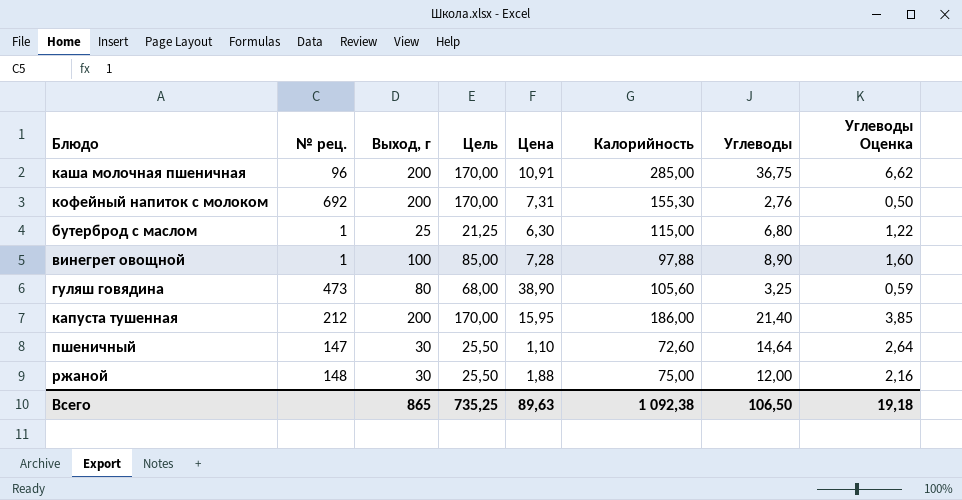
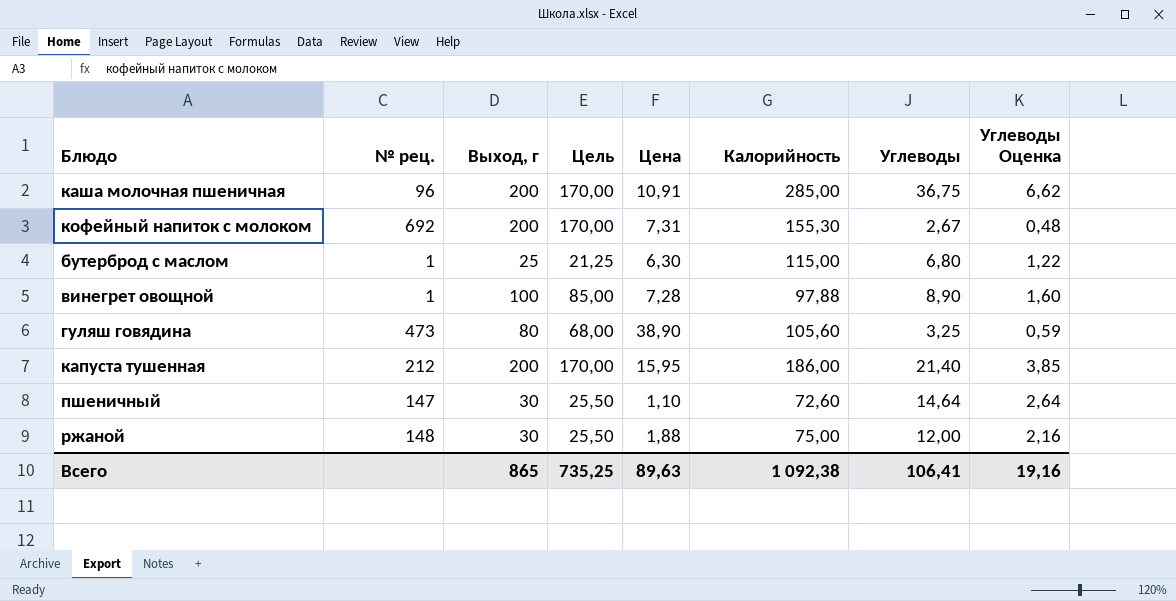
кофейный напиток с молоком | Углеводы: 2,76 -> 2,67
кофейный напиток с молоком | Углеводы Оценка: 0,50 -> 0,48
Всего | Углеводы: 106,50 -> 106,41
Всего | Углеводы Оценка: 19,18 -> 19,16

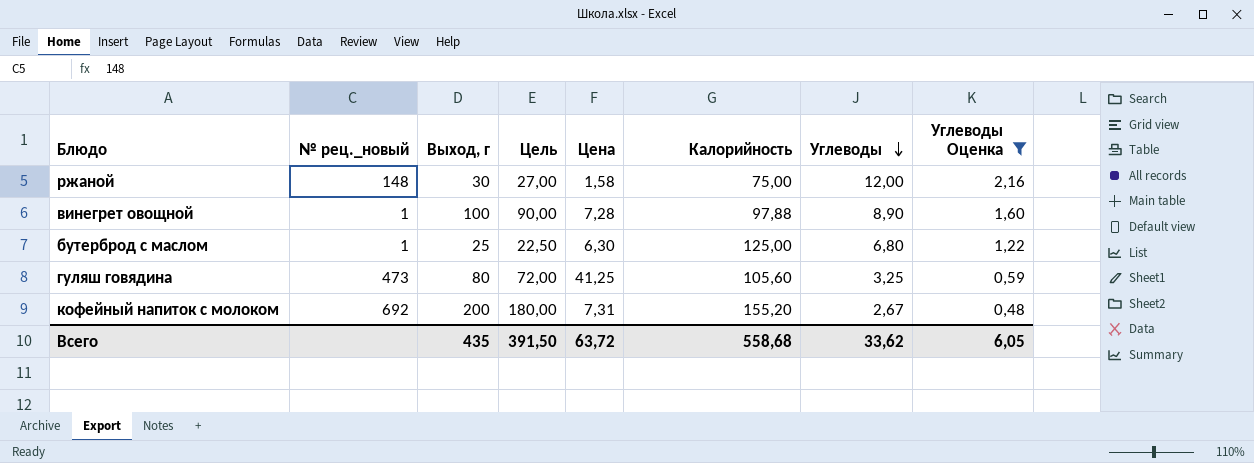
filter: none -> Углеводы Оценка <= 2,16
row order: none -> Углеводы descending
column name: № рец. -> № рец._новый
column Цель | formula: [Выход, г] * 0,85 -> [Выход, г] * 0,9
ржаной | Цена: 1,88 -> 1,58
бутерброд с маслом | Калорийность: 115,00 -> 125,00
гуляш говядина | Цена: 38,90 -> 41,25
кофейный напиток с молоком | Калорийность: 155,30 -> 155,20
Всего | Выход, г: 865 -> 435
Всего | Цель: 735,25 -> 391,50
Всего | Цена: 89,63 -> 63,72
Всего | Калорийность: 1 092,38 -> 558,68
Всего | Углеводы: 106,41 -> 33,62
Всего | Углеводы Оценка: 19,16 -> 6,05

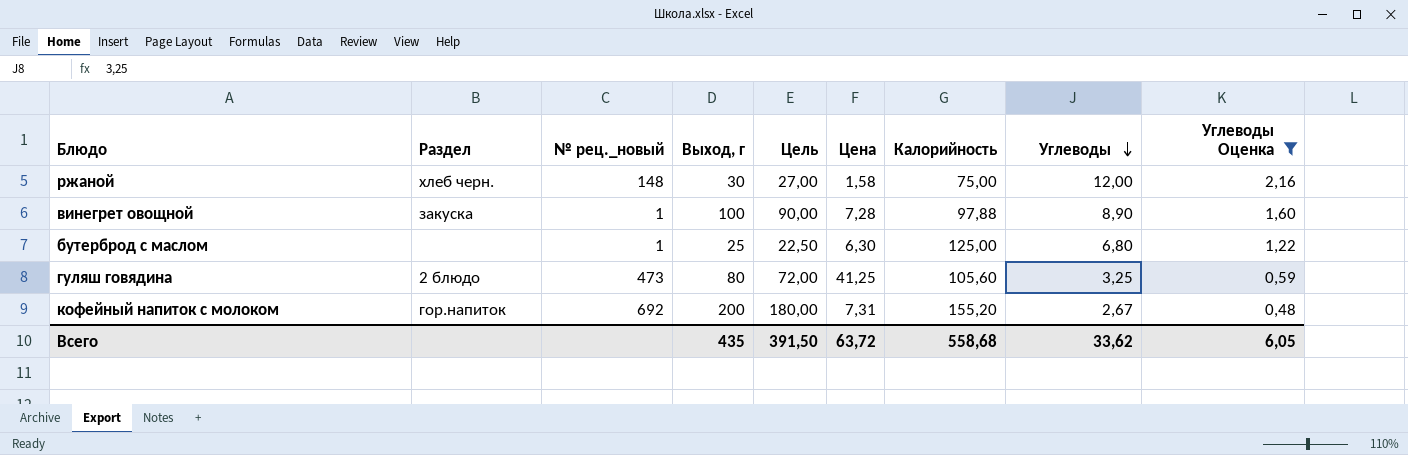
column Раздел | position: none -> 2

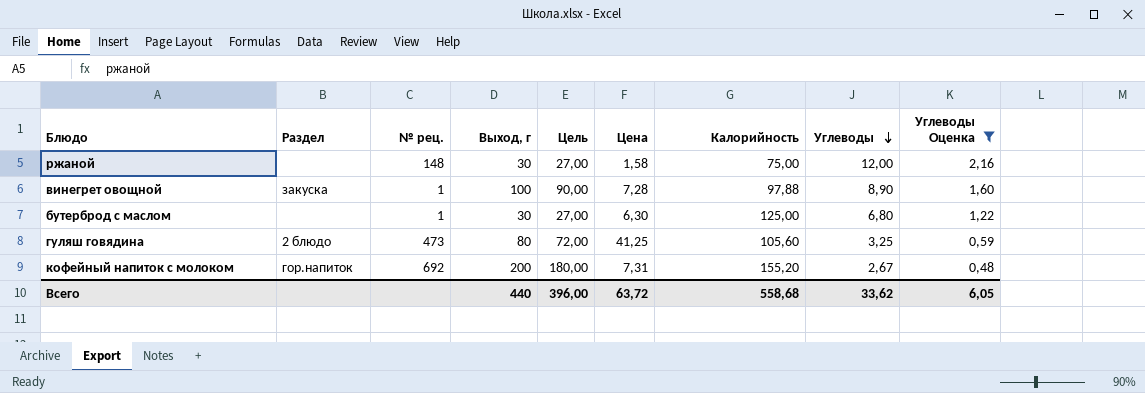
column name: № рец._новый -> № рец.
ржаной | Раздел: хлеб черн. -> none
бутерброд с маслом | Выход, г: 25 -> 30
бутерброд с маслом | Цель: 22,50 -> 27,00
Всего | Выход, г: 435 -> 440
Всего | Цель: 391,50 -> 396,00

